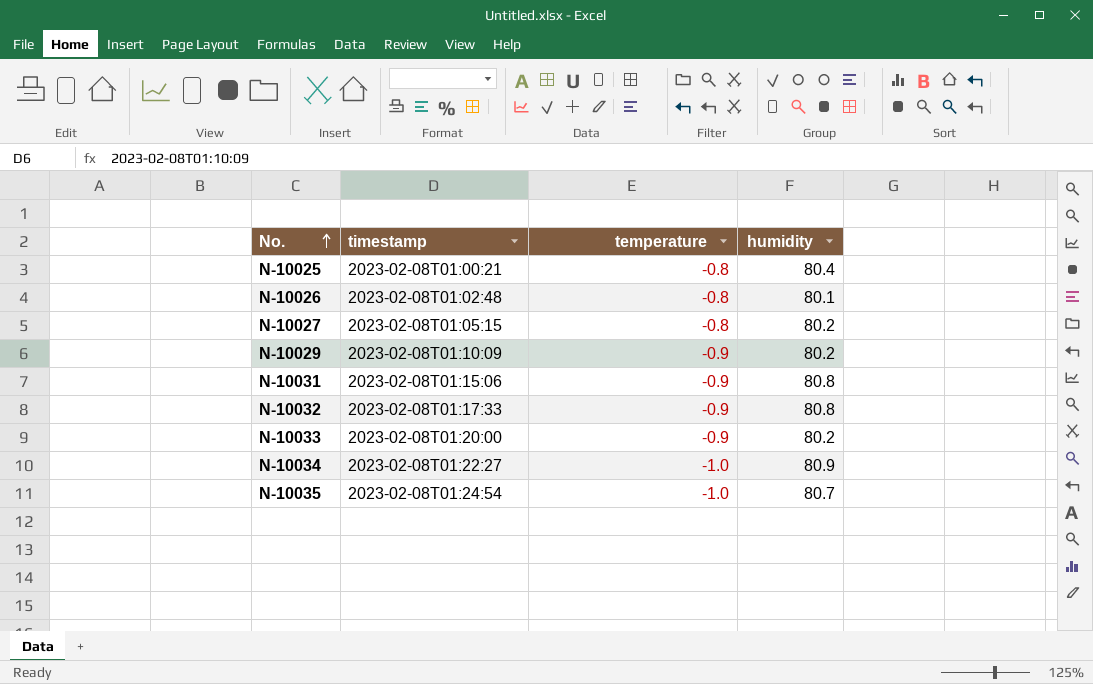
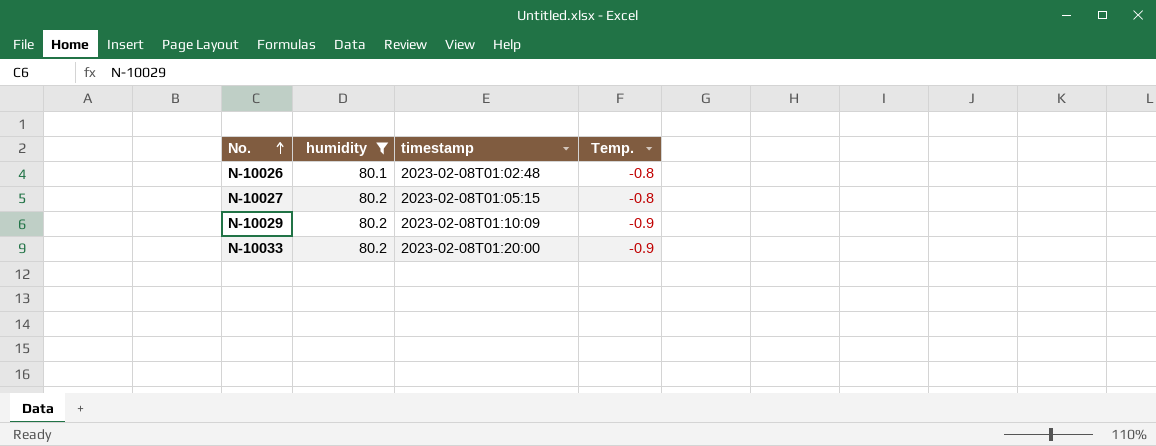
filter: none -> humidity <= 80.2
column humidity | position: 4 -> 2
column name: temperature -> Temp.

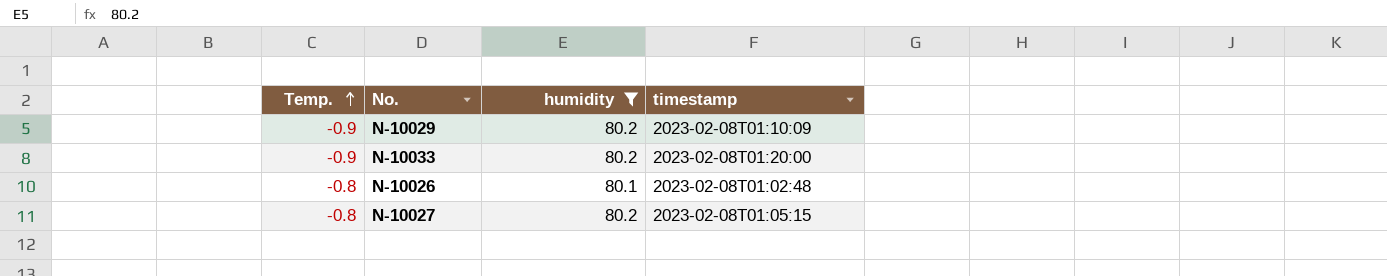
row order: No. ascending -> Temp. ascending
column Temp. | position: 4 -> 1

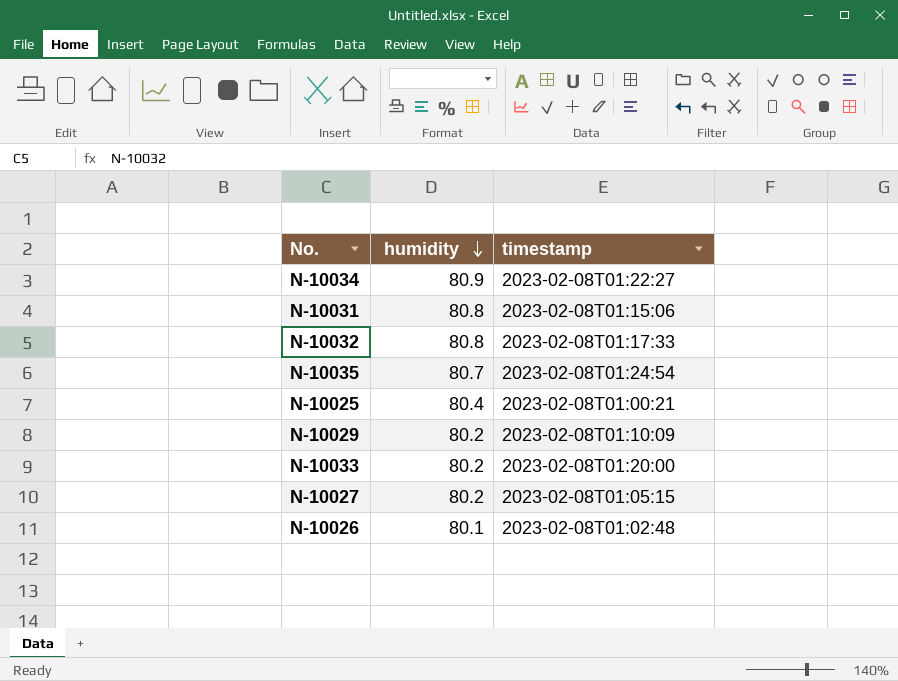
filter: humidity <= 80.2 -> none
row order: Temp. ascending -> humidity descending
column Temp. | position: 1 -> none

